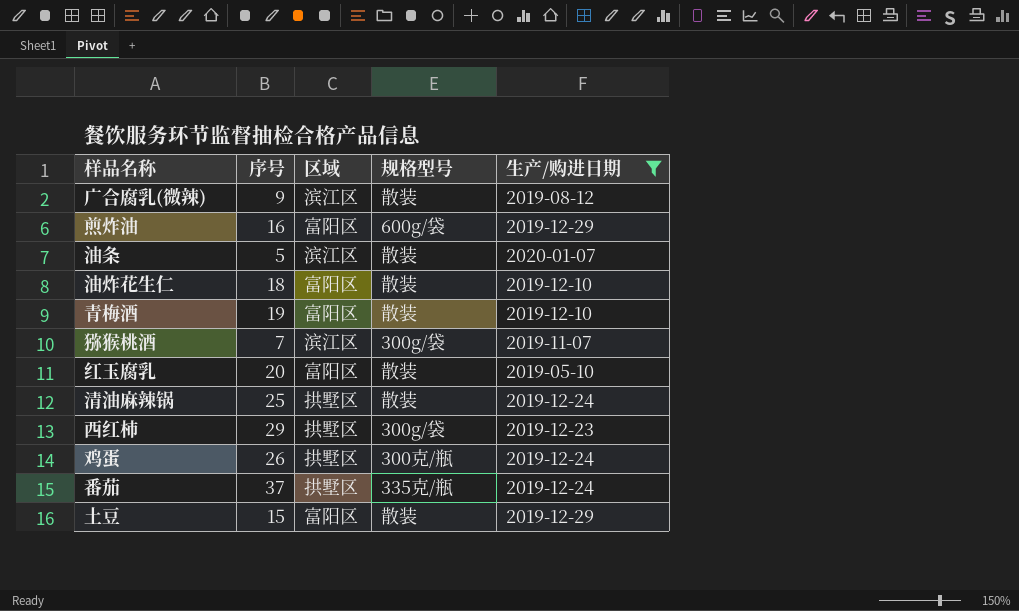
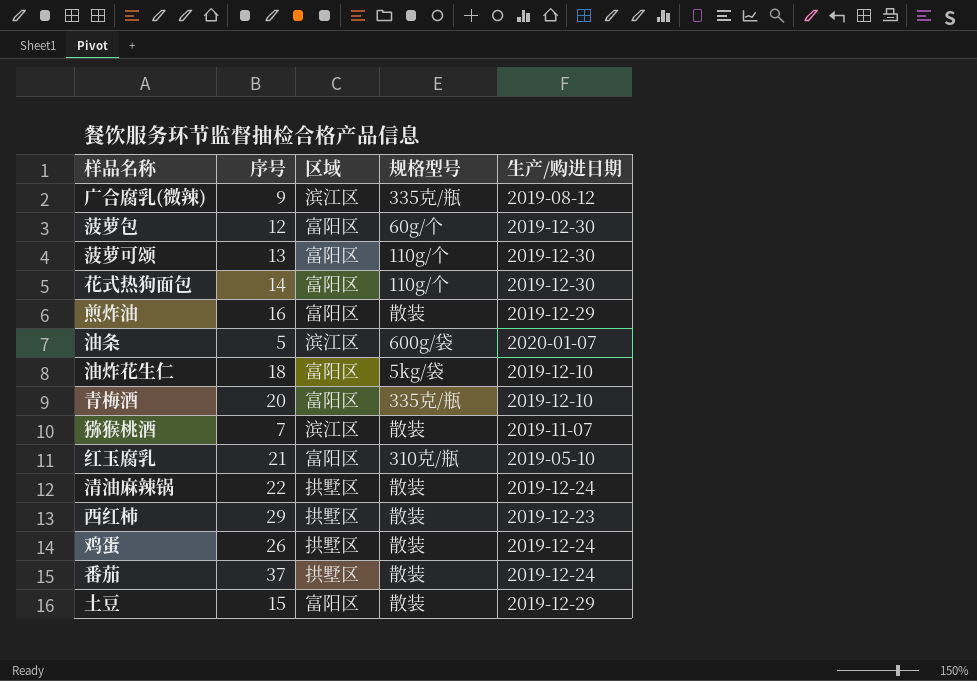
filter: 生产/购进日期 != 2019-12-30 -> none
广合腐乳(微辣) | 规格型号: 散装 -> 335克/瓶
煎炸油 | 规格型号: 600g/袋 -> 散装
油条 | 规格型号: 散装 -> 600g/袋
油炸花生仁 | 规格型号: 散装 -> 5kg/袋
青梅酒 | 序号: 19 -> 20
青梅酒 | 规格型号: 散装 -> 335克/瓶
猕猴桃酒 | 规格型号: 300g/袋 -> 散装
红玉腐乳 | 序号: 20 -> 21
红玉腐乳 | 规格型号: 散装 -> 310克/瓶
清油麻辣锅 | 序号: 25 -> 22
西红柿 | 规格型号: 300g/袋 -> 散装
鸡蛋 | 规格型号: 300克/瓶 -> 散装
番茄 | 规格型号: 335克/瓶 -> 散装

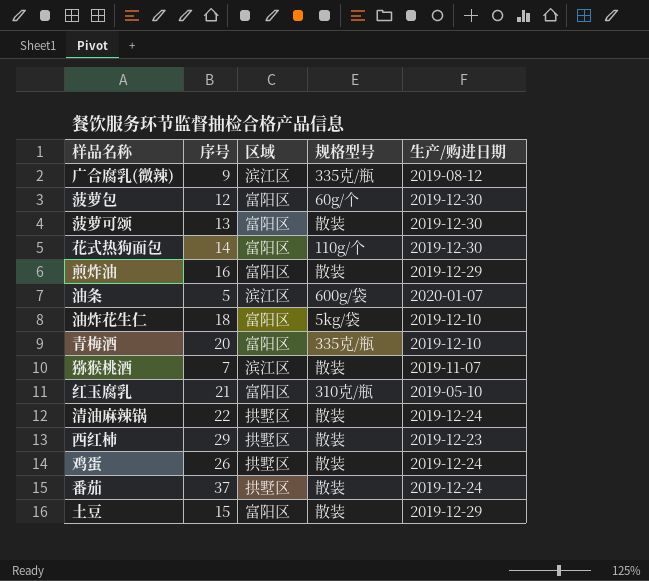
菠萝可颂 | 规格型号: 110g/个 -> 散装

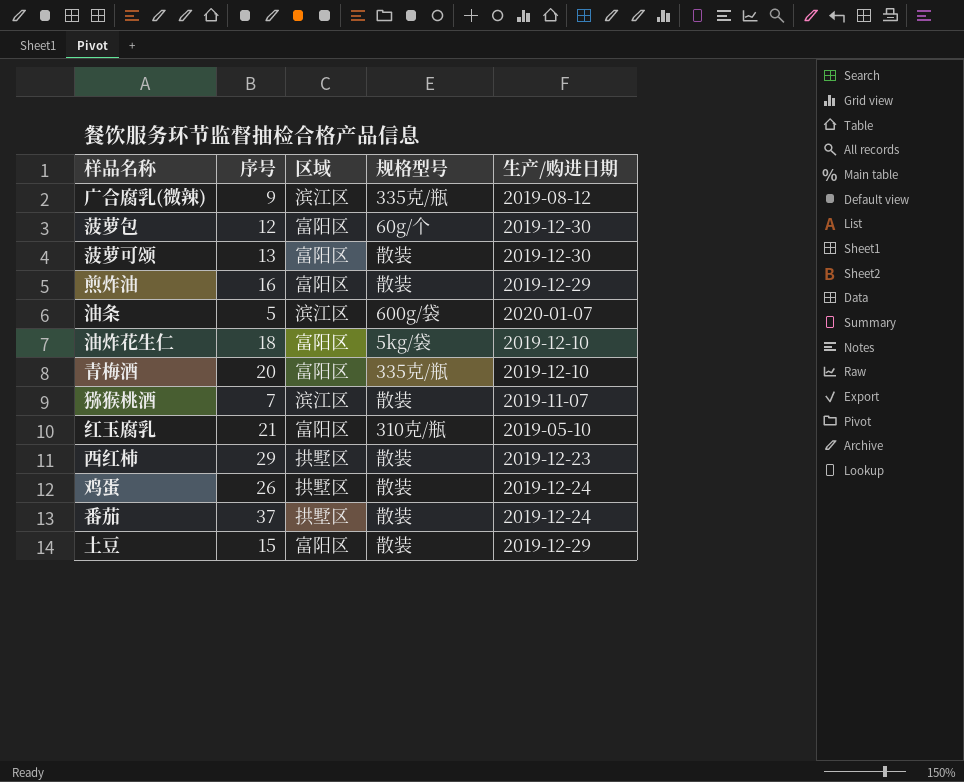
row 花式热狗面包: 14 | 富阳区 | 110g/个 | 2019-12-30 -> none
row 清油麻辣锅: 22 | 拱墅区 | 散装 | 2019-12-24 -> none

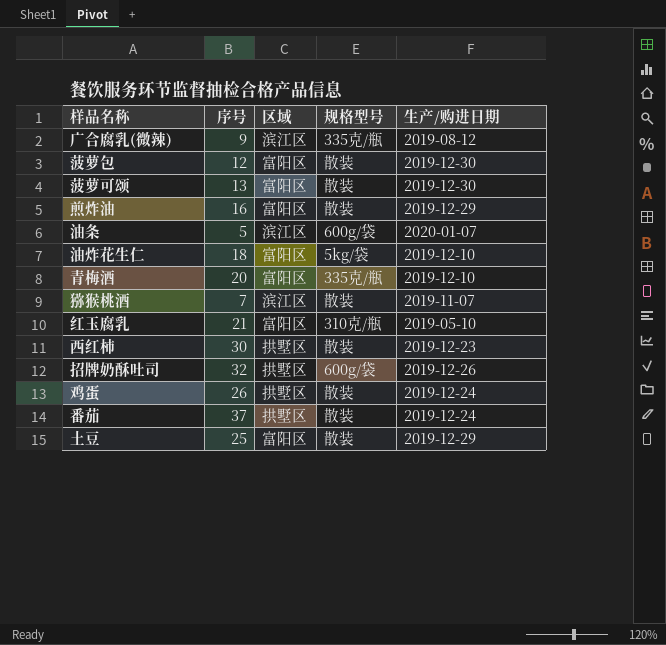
菠萝包 | 规格型号: 60g/个 -> 散装
西红柿 | 序号: 29 -> 30
row 招牌奶酥吐司: none -> 32 | 拱墅区 | 600g/袋 | 2019-12-26
土豆 | 序号: 15 -> 25

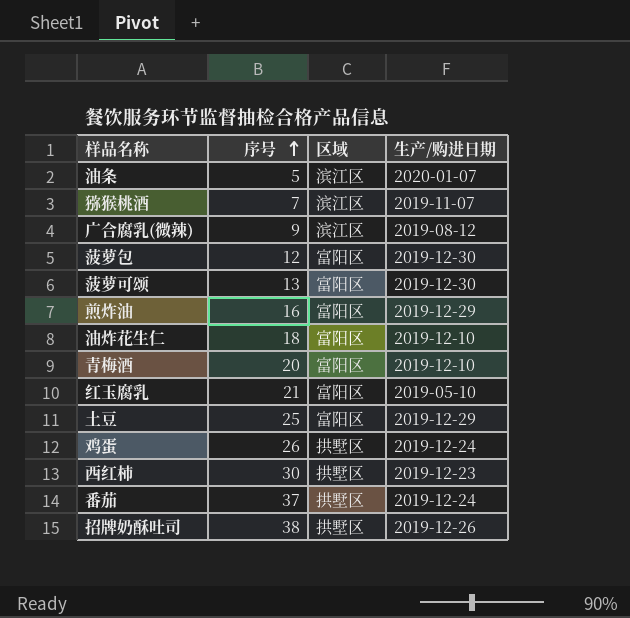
row order: none -> 序号 ascending
column 规格型号 | position: 4 -> none
招牌奶酥吐司 | 序号: 32 -> 38

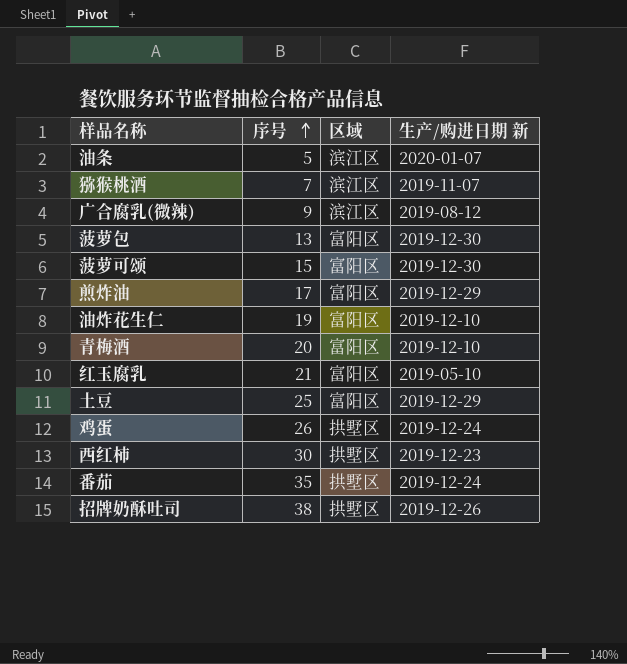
column name: 生产/购进日期 -> 生产/购进日期 新
菠萝包 | 序号: 12 -> 13
菠萝可颂 | 序号: 13 -> 15
煎炸油 | 序号: 16 -> 17
油炸花生仁 | 序号: 18 -> 19
番茄 | 序号: 37 -> 35

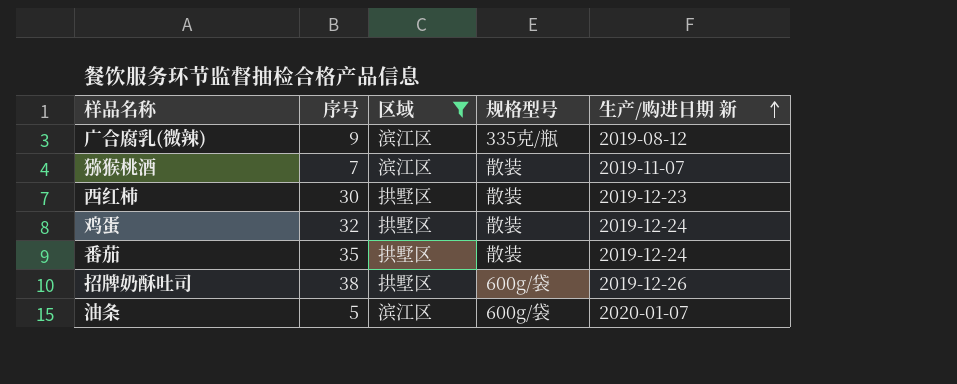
filter: none -> 区域 != 富阳区
row order: 序号 ascending -> 生产/购进日期 新 ascending
column 规格型号 | position: none -> 4
鸡蛋 | 序号: 26 -> 32

